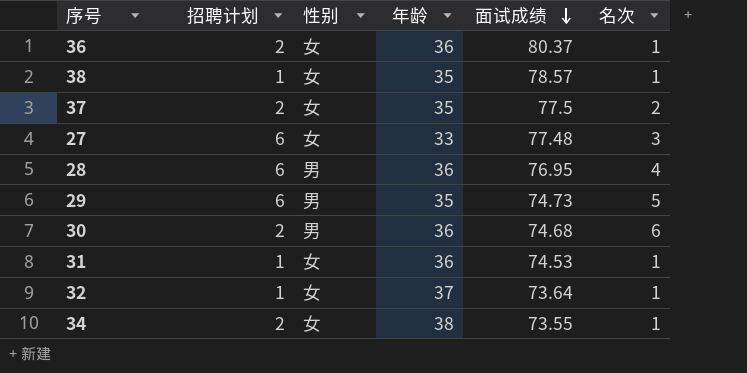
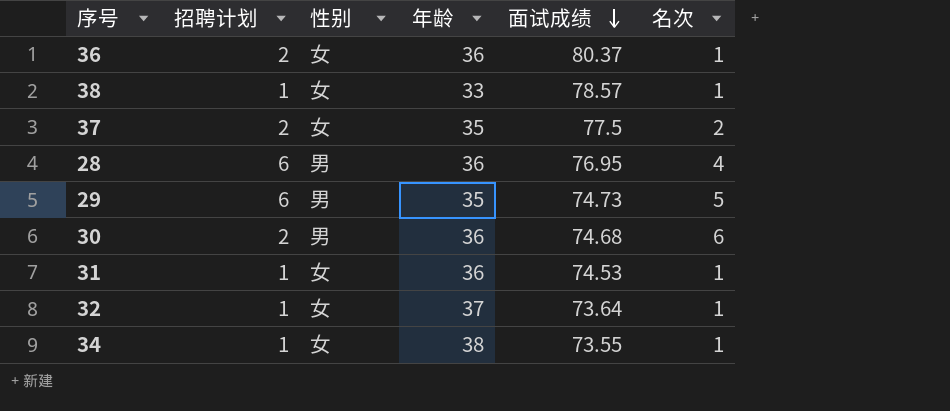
row 27: 6 | 女 | 33 | 77.48 | 3 -> none
38 | 年龄: 35 -> 33
34 | 招聘计划: 2 -> 1

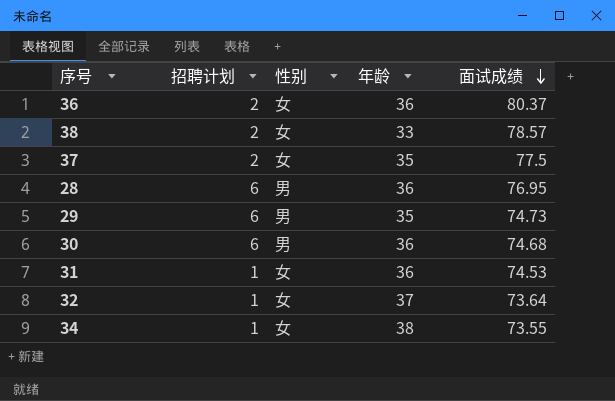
column 名次 | position: 6 -> none
38 | 招聘计划: 1 -> 2
30 | 招聘计划: 2 -> 6

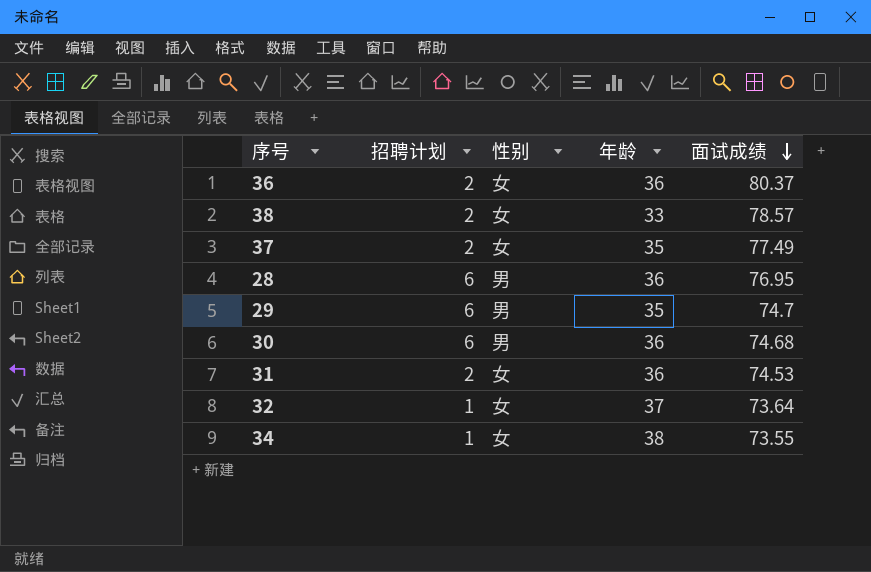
37 | 面试成绩: 77.5 -> 77.49
29 | 面试成绩: 74.73 -> 74.7
31 | 招聘计划: 1 -> 2

